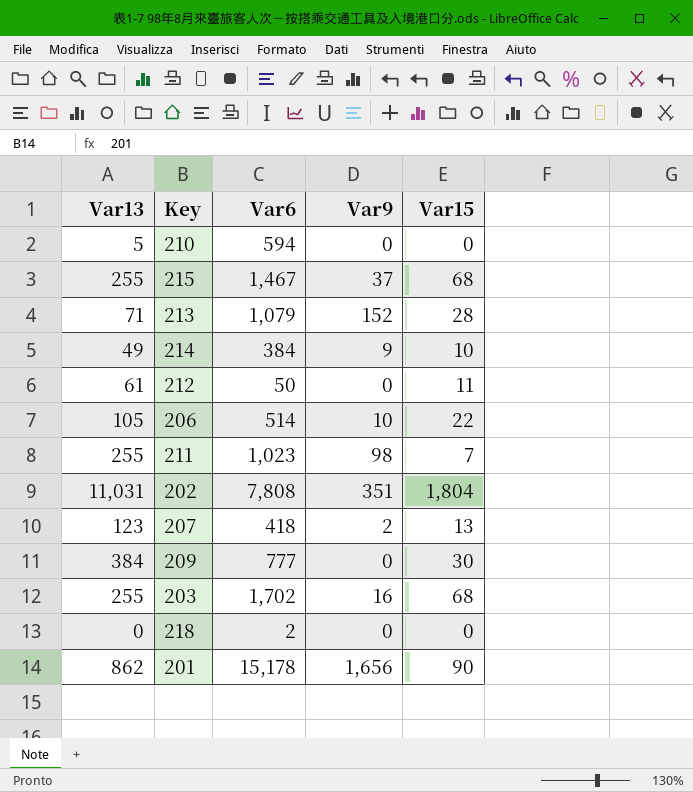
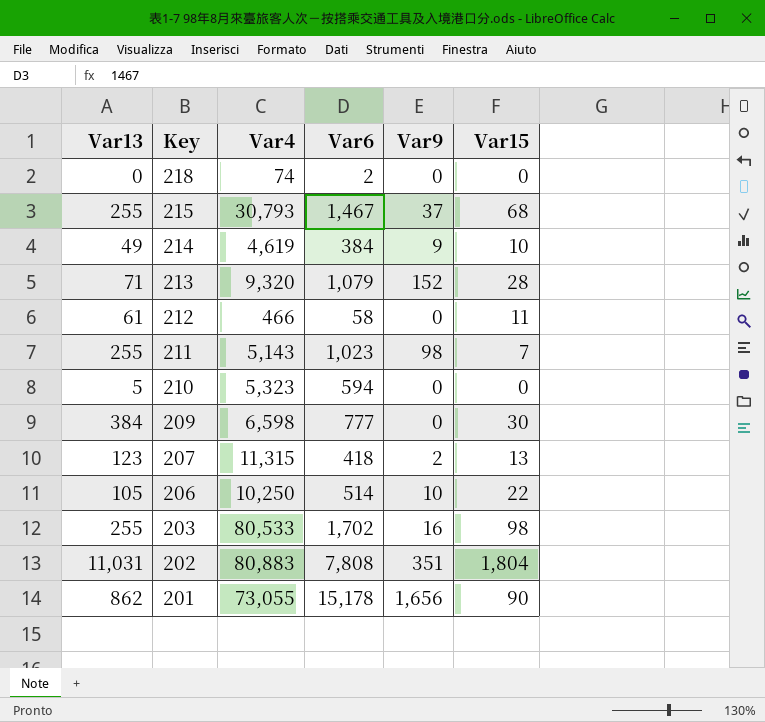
row order: none -> Key descending
column Var4 | position: none -> 3
212 | Var6: 50 -> 58
203 | Var15: 68 -> 98

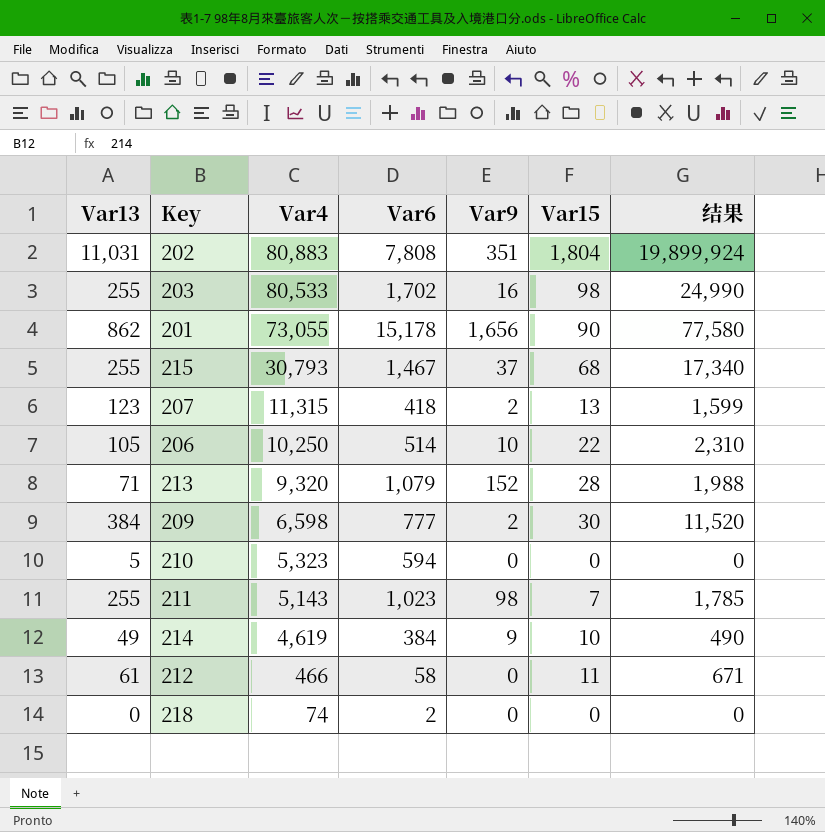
row order: Key descending -> Var4 descending
column 结果 | formula: none -> [Var13] * [Var15]
209 | Var9: 0 -> 2

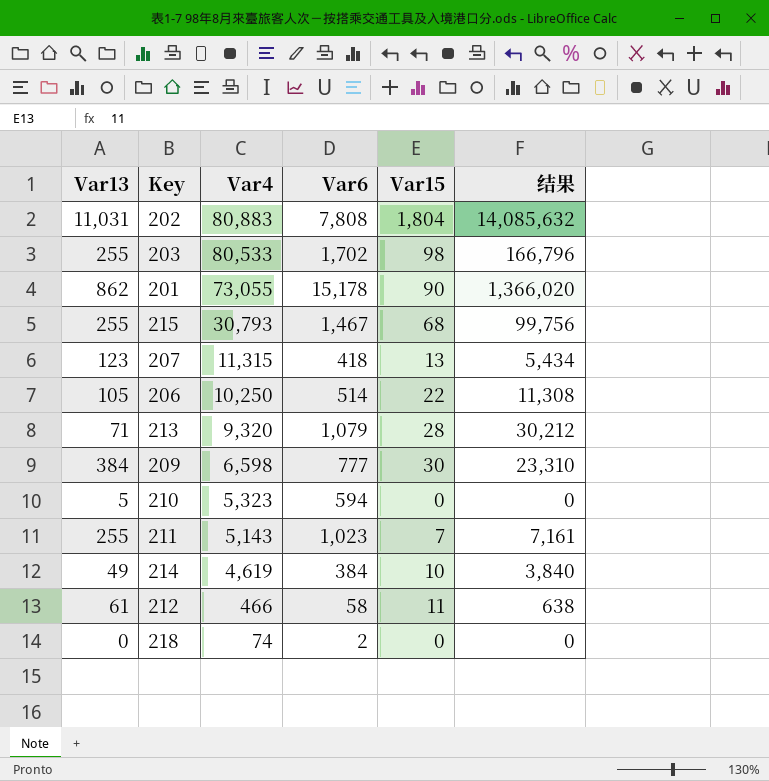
column Var9 | position: 5 -> none
column 结果 | formula: [Var13] * [Var15] -> [Var6] * [Var15]

